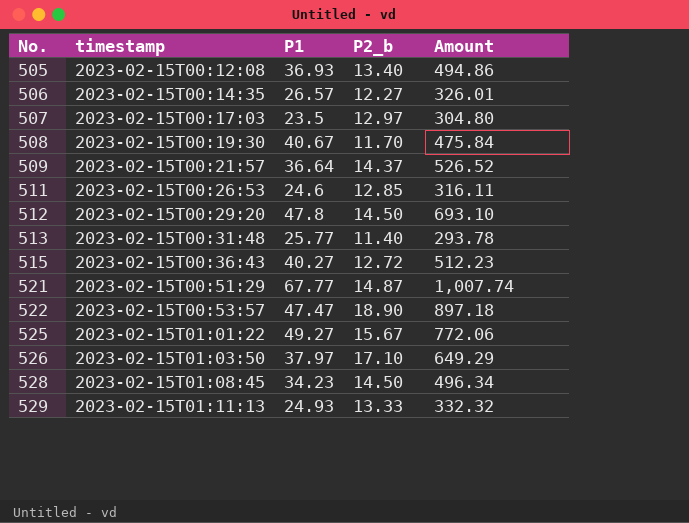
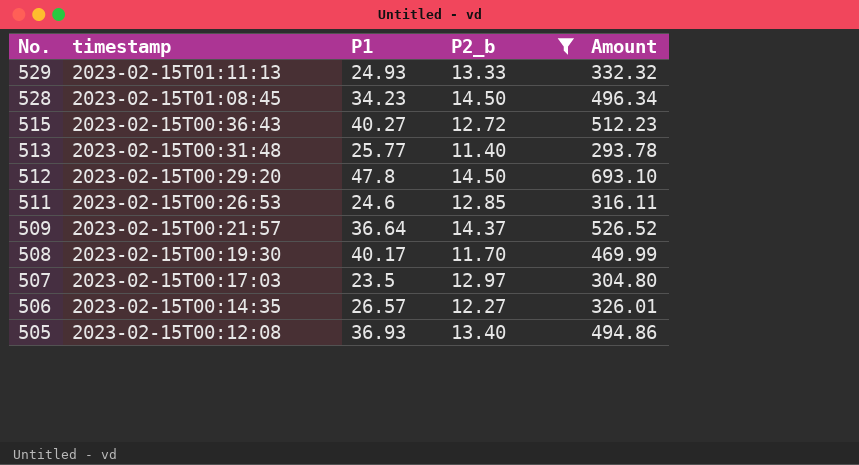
filter: none -> P2_b <= 14.50
row order: No. ascending -> No. descending
508 | P1: 40.67 -> 40.17
508 | Amount: 475.84 -> 469.99

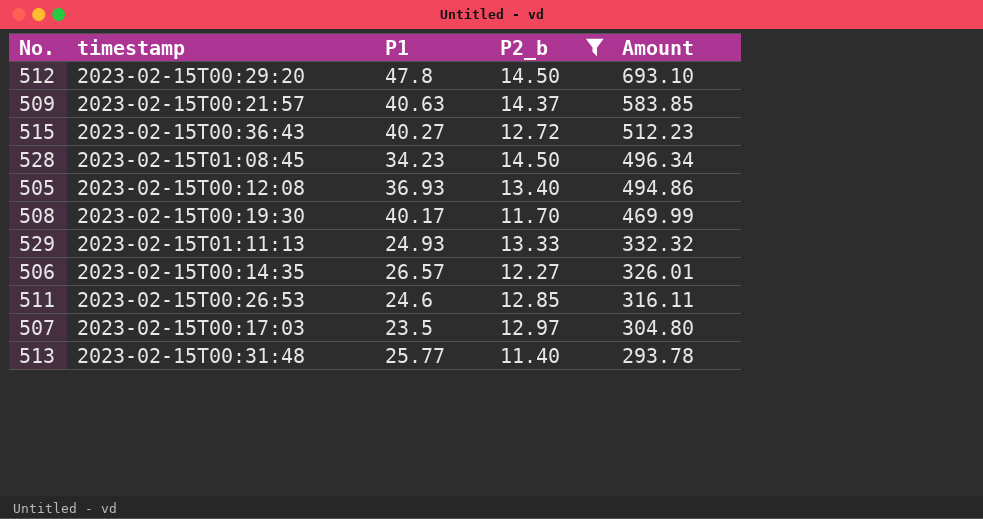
row order: No. descending -> Amount descending
509 | P1: 36.64 -> 40.63
509 | Amount: 526.52 -> 583.85

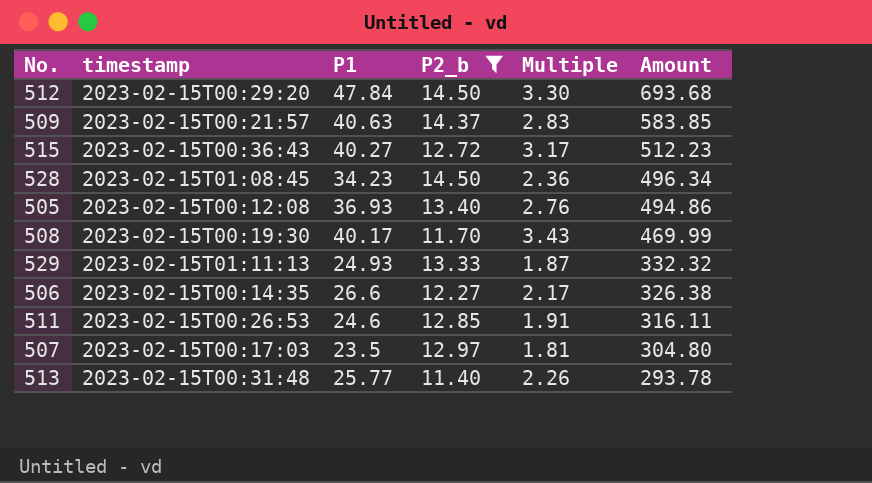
column Multiple | formula: none -> [P1] / [P2_b]
512 | P1: 47.8 -> 47.84
512 | Amount: 693.10 -> 693.68
506 | P1: 26.57 -> 26.6
506 | Amount: 326.01 -> 326.38

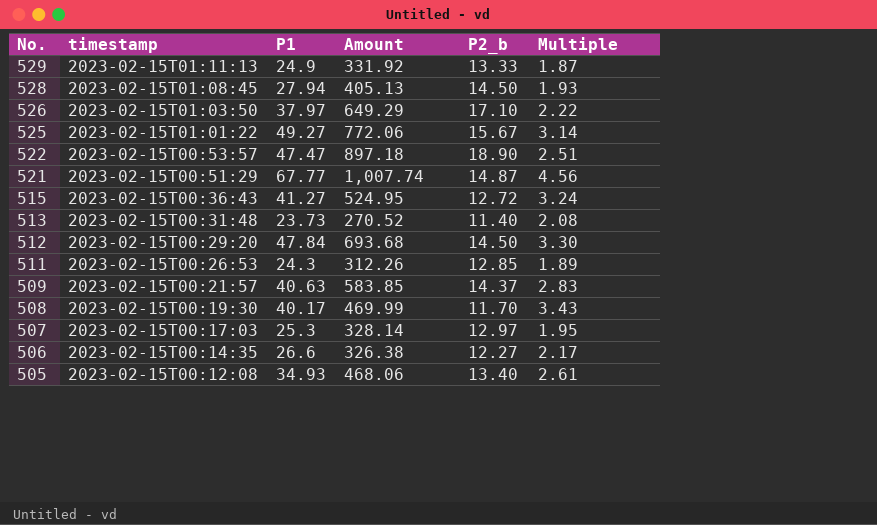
filter: P2_b <= 14.50 -> none
row order: Amount descending -> No. descending
column Amount | position: 6 -> 4
529 | P1: 24.93 -> 24.9
529 | Amount: 332.32 -> 331.92
528 | P1: 34.23 -> 27.94
528 | Amount: 496.34 -> 405.13
528 | Multiple: 2.36 -> 1.93
515 | P1: 40.27 -> 41.27
515 | Amount: 512.23 -> 524.95
515 | Multiple: 3.17 -> 3.24
513 | P1: 25.77 -> 23.73
513 | Amount: 293.78 -> 270.52
513 | Multiple: 2.26 -> 2.08
511 | P1: 24.6 -> 24.3
511 | Amount: 316.11 -> 312.26
511 | Multiple: 1.91 -> 1.89
507 | P1: 23.5 -> 25.3
507 | Amount: 304.80 -> 328.14
507 | Multiple: 1.81 -> 1.95
505 | P1: 36.93 -> 34.93
505 | Amount: 494.86 -> 468.06
505 | Multiple: 2.76 -> 2.61

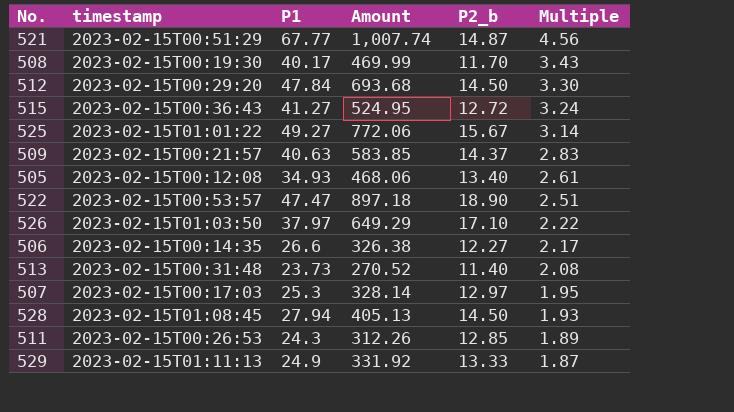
row order: No. descending -> Multiple descending

